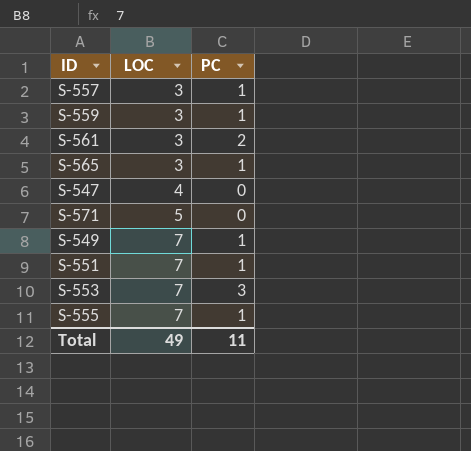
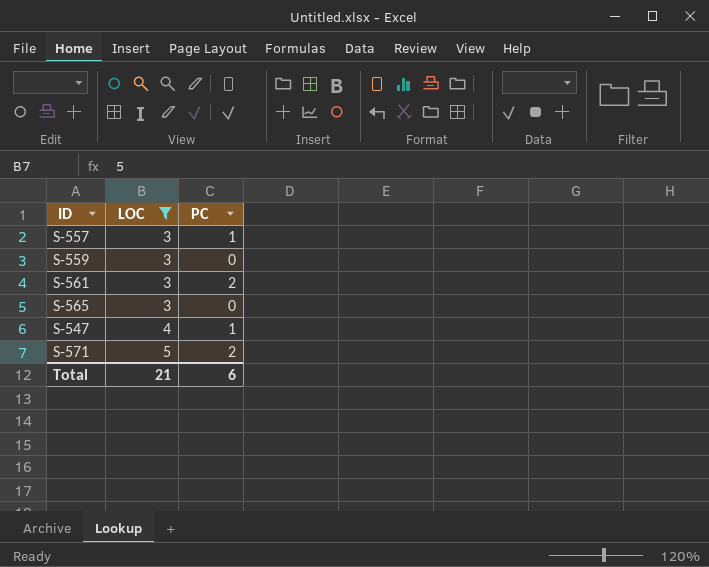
filter: none -> LOC != 7
S-559 | PC: 1 -> 0
S-565 | PC: 1 -> 0
S-547 | PC: 0 -> 1
S-571 | PC: 0 -> 2
Total | LOC: 49 -> 21
Total | PC: 11 -> 6

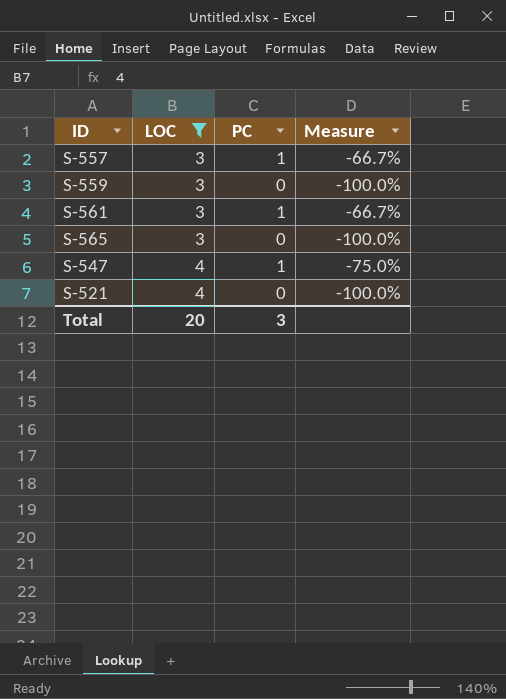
column Measure | formula: none -> ([PC] - [LOC]) / [LOC]
row S-571: 5 | 2 -> none
S-561 | PC: 2 -> 1
row S-521: none -> 4 | 0 | -100.0%
Total | LOC: 21 -> 20
Total | PC: 6 -> 3

